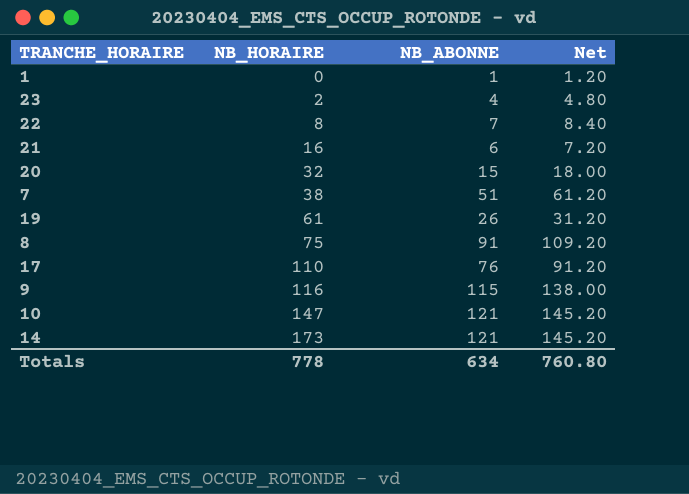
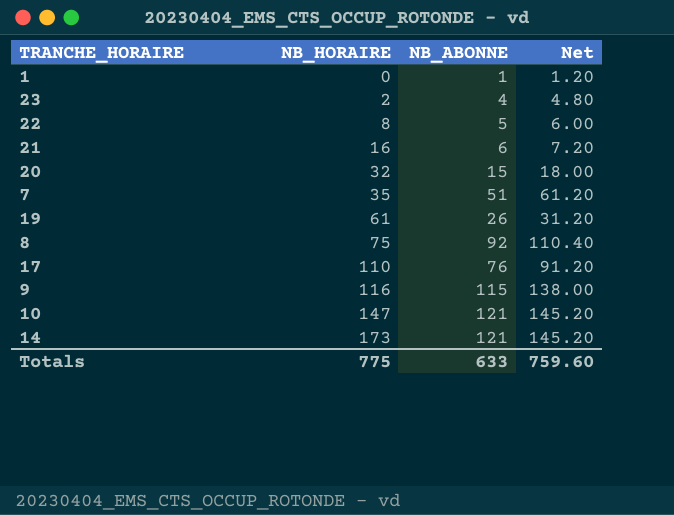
22 | NB_ABONNE: 7 -> 5
22 | Net: 8.40 -> 6.00
7 | NB_HORAIRE: 38 -> 35
8 | NB_ABONNE: 91 -> 92
8 | Net: 109.20 -> 110.40
Totals | NB_HORAIRE: 778 -> 775
Totals | NB_ABONNE: 634 -> 633
Totals | Net: 760.80 -> 759.60

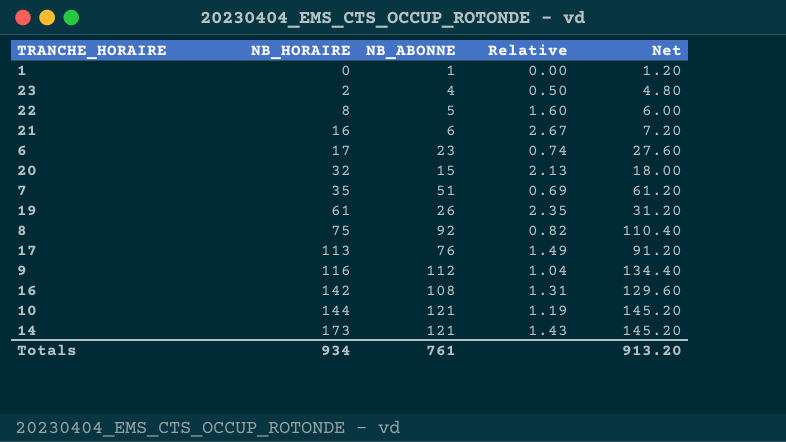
column Relative | formula: none -> [NB_HORAIRE] / [NB_ABONNE]
row 6: none -> 17 | 23 | 0.74 | 27.60
17 | NB_HORAIRE: 110 -> 113
9 | NB_ABONNE: 115 -> 112
9 | Net: 138.00 -> 134.40
row 16: none -> 142 | 108 | 1.31 | 129.60
10 | NB_HORAIRE: 147 -> 144
Totals | NB_HORAIRE: 775 -> 934
Totals | NB_ABONNE: 633 -> 761
Totals | Net: 759.60 -> 913.20

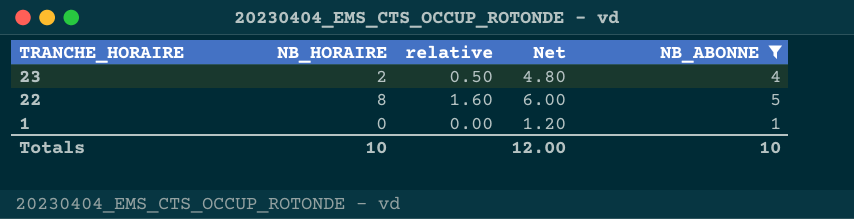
filter: none -> NB_ABONNE <= 5
row order: NB_HORAIRE ascending -> TRANCHE_HORAIRE descending
column name: Relative -> relative
column NB_ABONNE | position: 3 -> 5
Totals | NB_HORAIRE: 934 -> 10
Totals | Net: 913.20 -> 12.00
Totals | NB_ABONNE: 761 -> 10

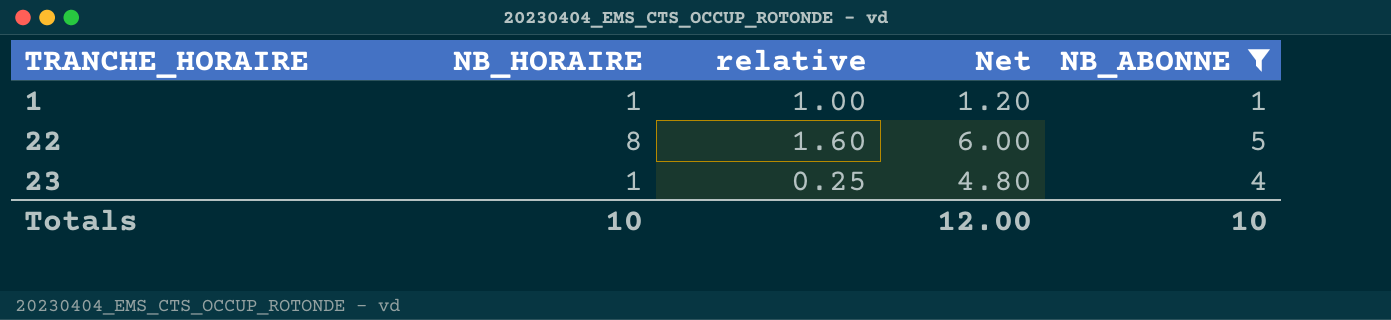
row order: TRANCHE_HORAIRE descending -> TRANCHE_HORAIRE ascending
1 | NB_HORAIRE: 0 -> 1
1 | relative: 0.00 -> 1.00
23 | NB_HORAIRE: 2 -> 1
23 | relative: 0.50 -> 0.25

